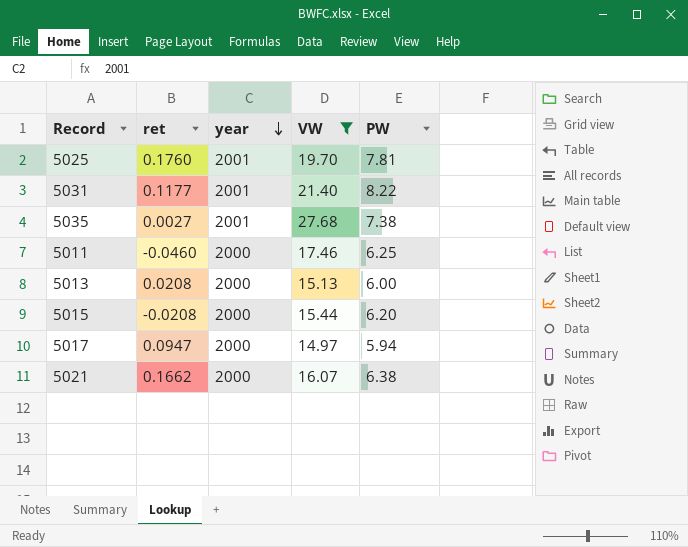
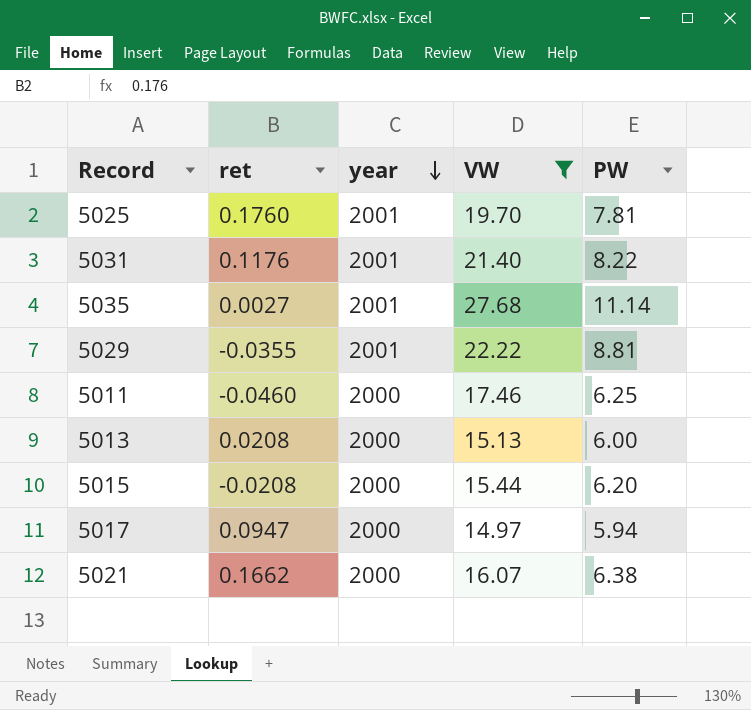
5031 | ret: 0.1177 -> 0.1176
5035 | PW: 7.38 -> 11.14
row 5029: none -> -0.0355 | 2001 | 22.22 | 8.81

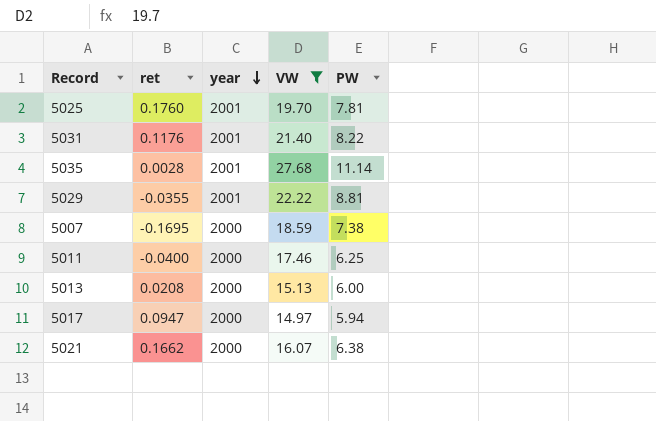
row 5015: -0.0208 | 2000 | 15.44 | 6.20 -> none
5035 | ret: 0.0027 -> 0.0028
row 5007: none -> -0.1695 | 2000 | 18.59 | 7.38
5011 | ret: -0.0460 -> -0.0400

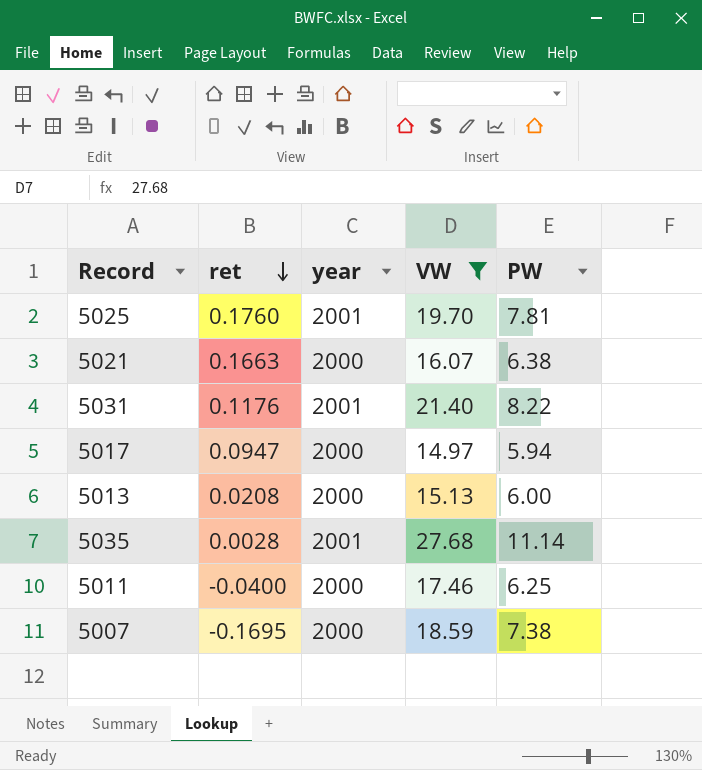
row order: year descending -> ret descending
row 5029: -0.0355 | 2001 | 22.22 | 8.81 -> none
5021 | ret: 0.1662 -> 0.1663

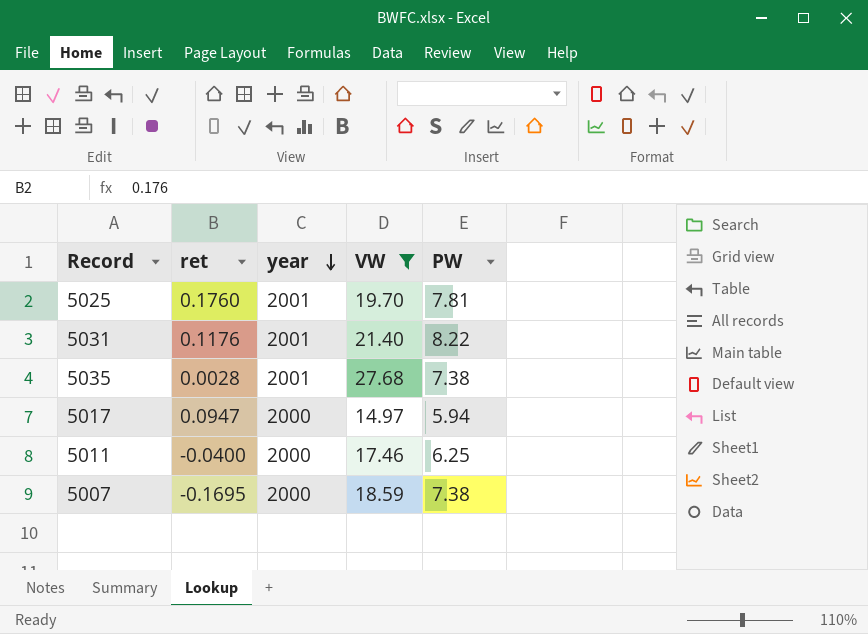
row order: ret descending -> year descending
row 5021: 0.1663 | 2000 | 16.07 | 6.38 -> none
row 5013: 0.0208 | 2000 | 15.13 | 6.00 -> none
5035 | PW: 11.14 -> 7.38

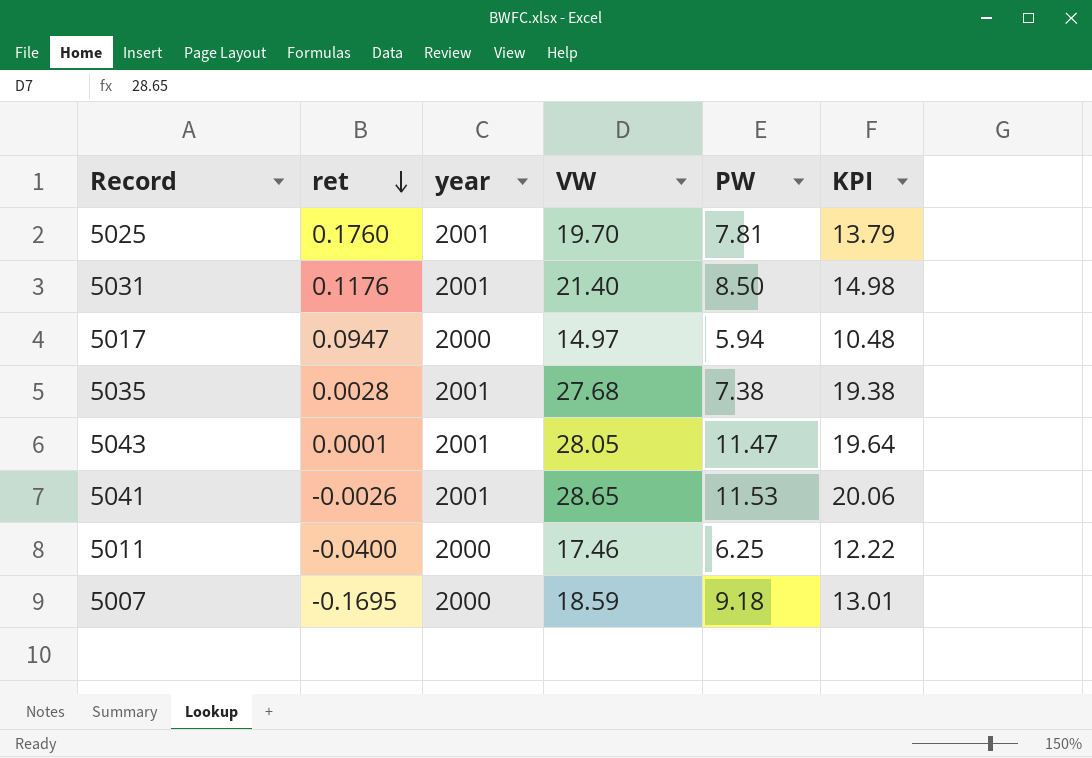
filter: VW <= 27.68 -> none
row order: year descending -> ret descending
column KPI | formula: none -> [VW] * 0.7
5031 | PW: 8.22 -> 8.50
5007 | PW: 7.38 -> 9.18

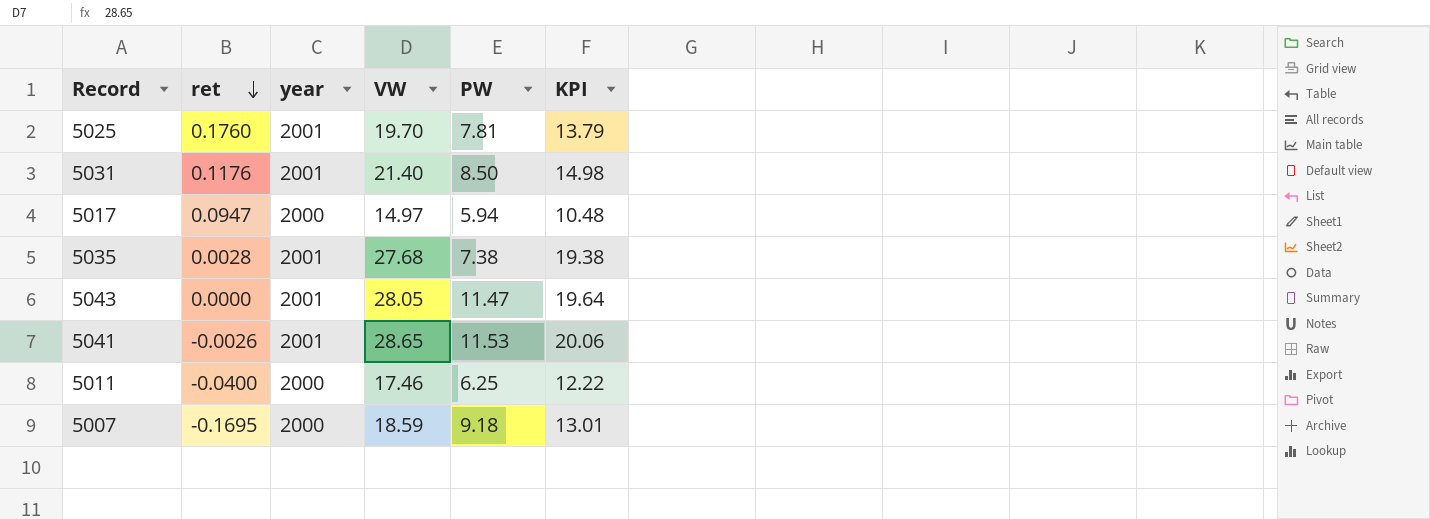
5043 | ret: 0.0001 -> 0.0000

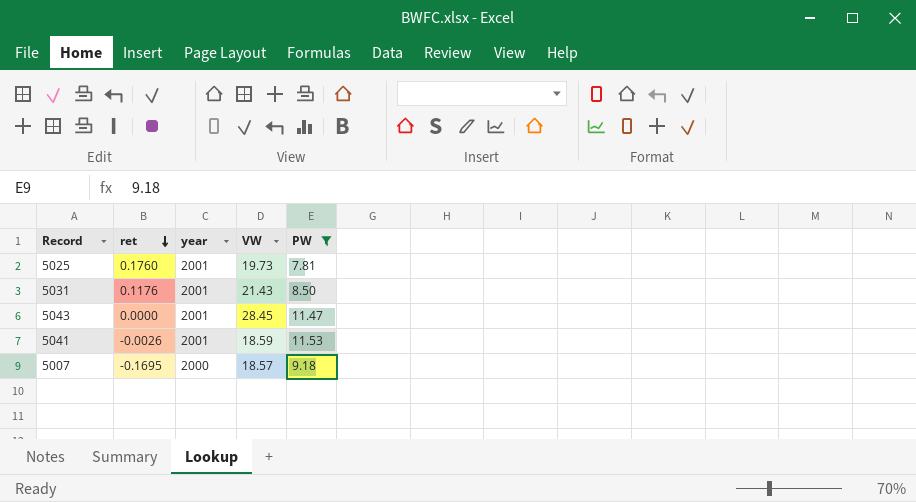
filter: none -> PW >= 7.81
column KPI | formula: [VW] * 0.7 -> none
5025 | VW: 19.70 -> 19.73
5031 | VW: 21.40 -> 21.43
5043 | VW: 28.05 -> 28.45
5041 | VW: 28.65 -> 18.59
5007 | VW: 18.59 -> 18.57

